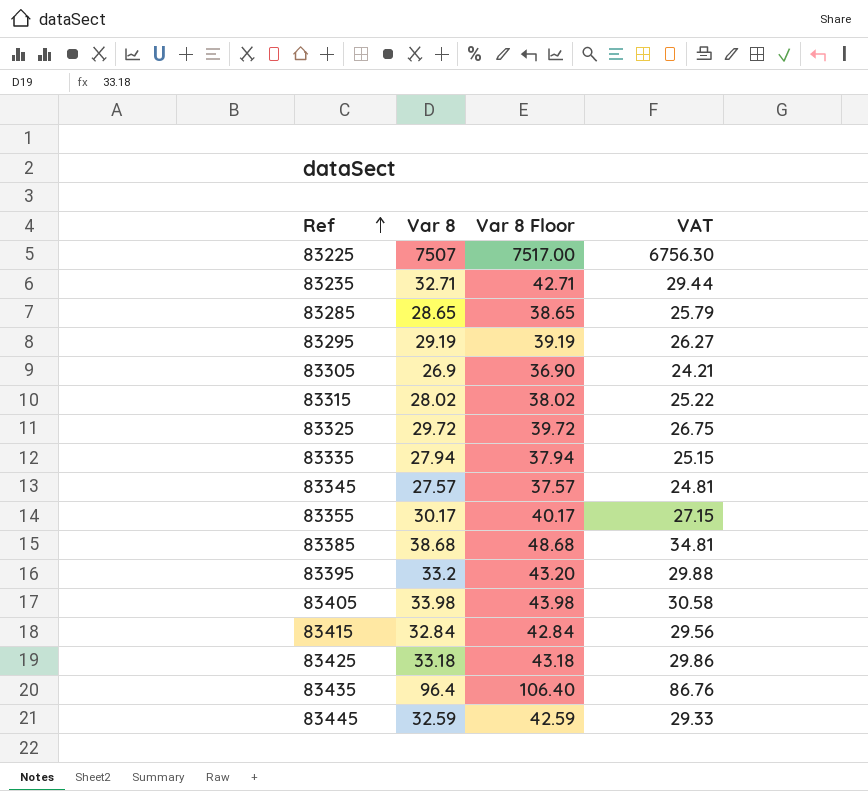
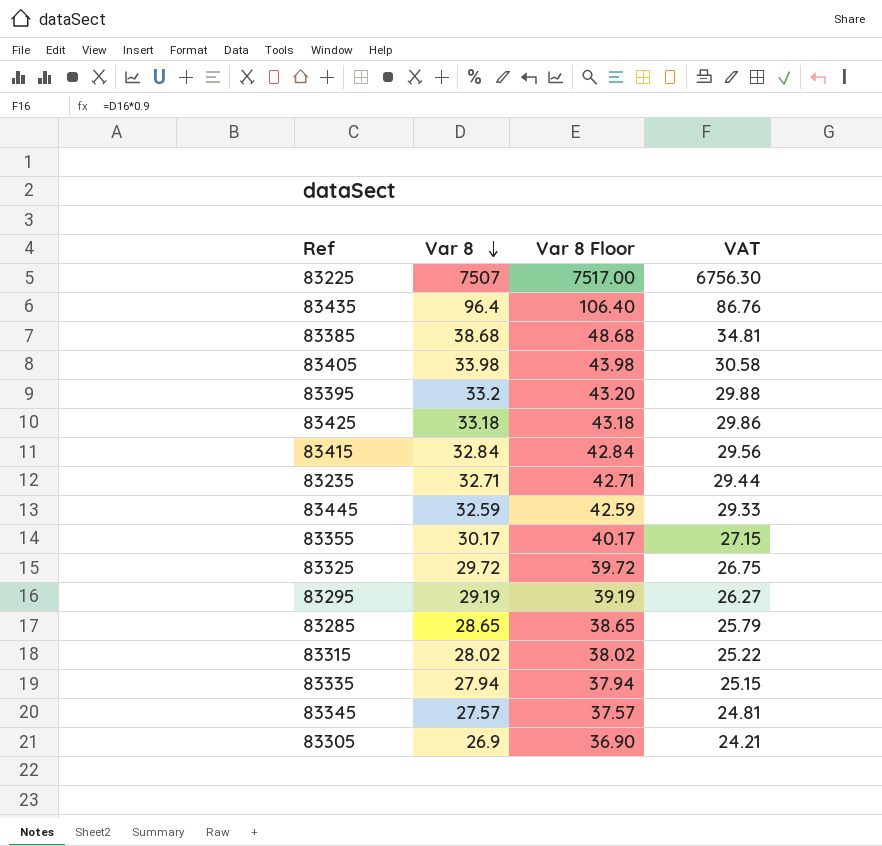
row order: Ref ascending -> Var 8 descending

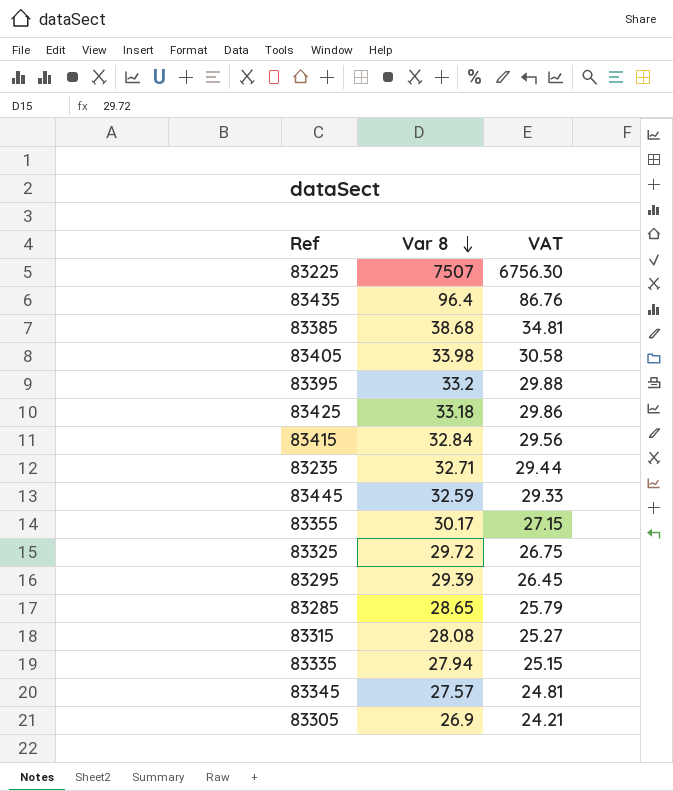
column Var 8 Floor | formula: [Var 8] + 10 -> none
83295 | Var 8: 29.19 -> 29.39
83295 | VAT: 26.27 -> 26.45
83315 | Var 8: 28.02 -> 28.08
83315 | VAT: 25.22 -> 25.27

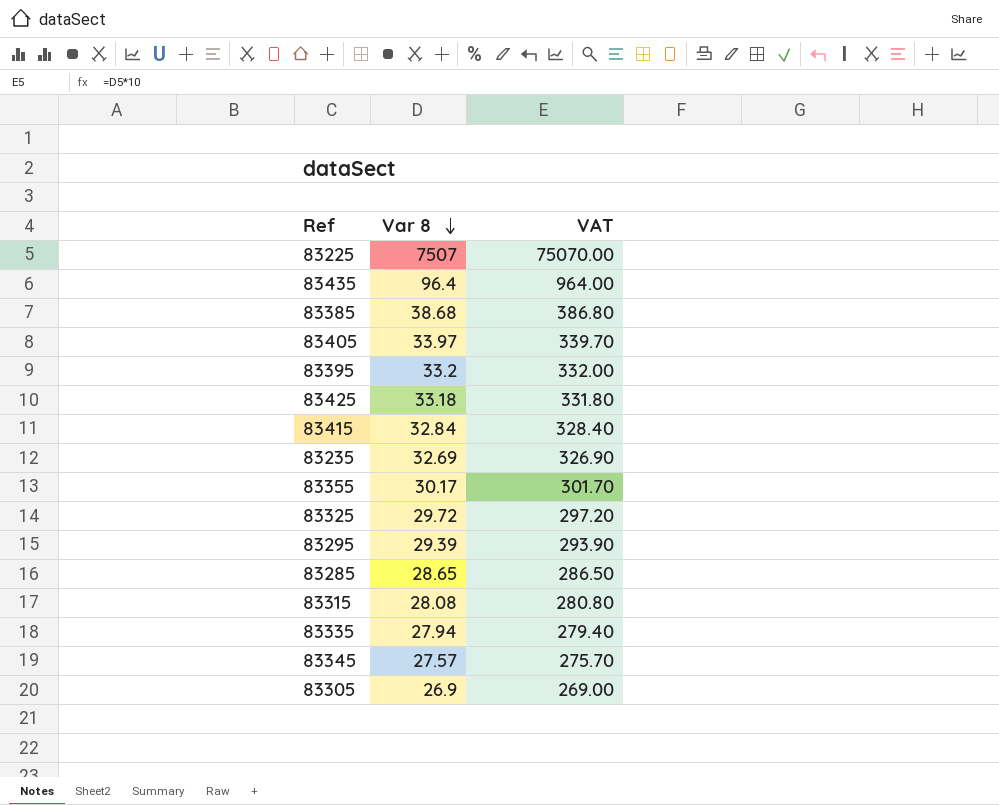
column VAT | formula: [Var 8] * 0.9 -> [Var 8] * 10
row 83445: 32.59 | 29.33 -> none
83405 | Var 8: 33.98 -> 33.97
83235 | Var 8: 32.71 -> 32.69

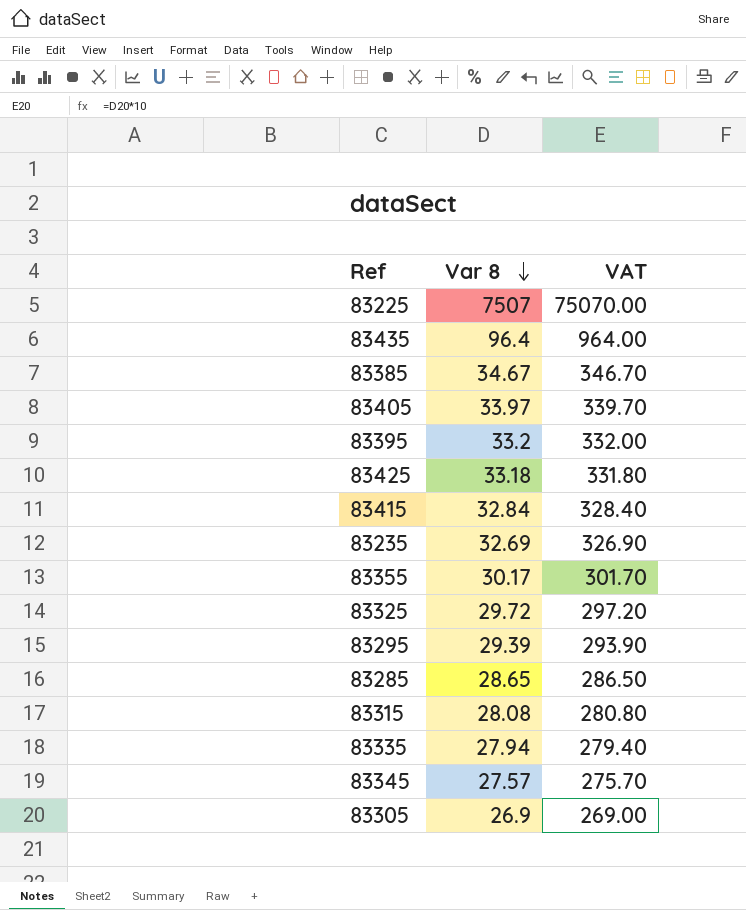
83385 | Var 8: 38.68 -> 34.67
83385 | VAT: 386.80 -> 346.70

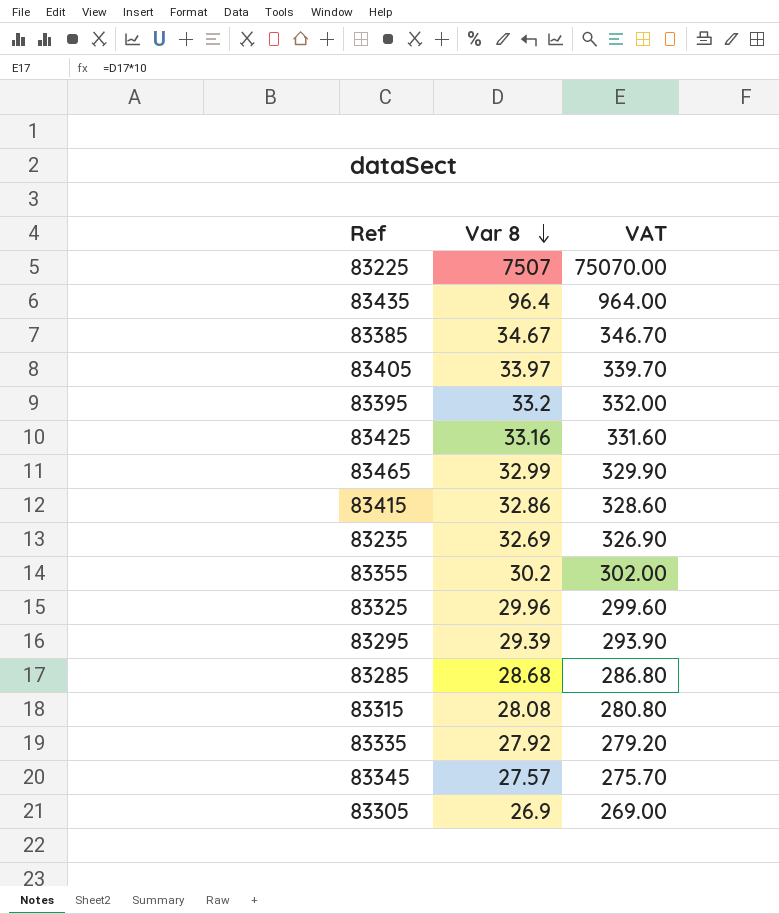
83425 | Var 8: 33.18 -> 33.16
83425 | VAT: 331.80 -> 331.60
row 83465: none -> 32.99 | 329.90
83415 | Var 8: 32.84 -> 32.86
83415 | VAT: 328.40 -> 328.60
83355 | Var 8: 30.17 -> 30.2
83355 | VAT: 301.70 -> 302.00
83325 | Var 8: 29.72 -> 29.96
83325 | VAT: 297.20 -> 299.60
83285 | Var 8: 28.65 -> 28.68
83285 | VAT: 286.50 -> 286.80
83335 | Var 8: 27.94 -> 27.92
83335 | VAT: 279.40 -> 279.20

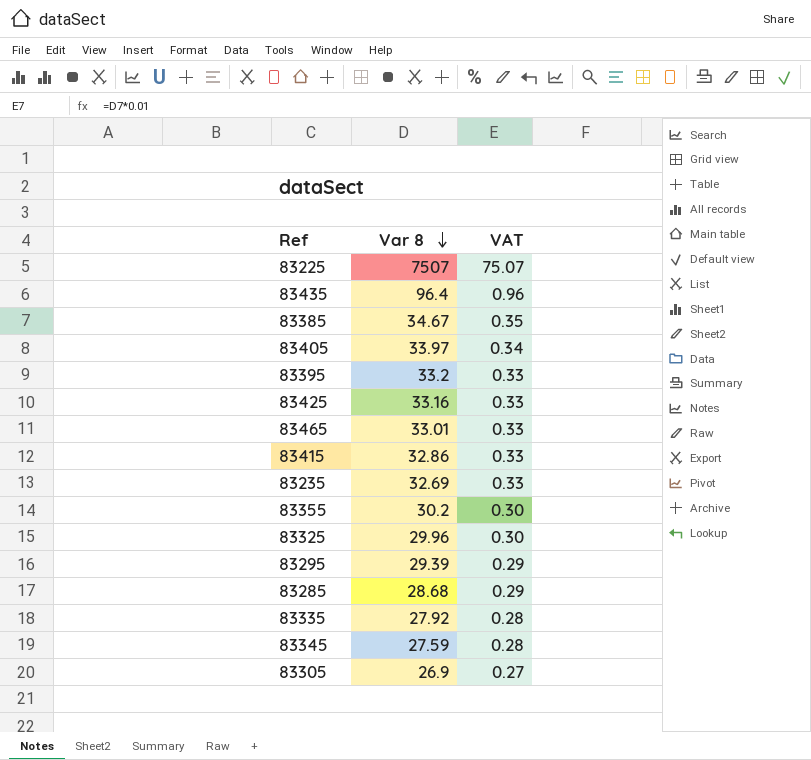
column VAT | formula: [Var 8] * 10 -> [Var 8] * 0.01
row 83315: 28.08 | 280.80 -> none
83465 | Var 8: 32.99 -> 33.01
83345 | Var 8: 27.57 -> 27.59

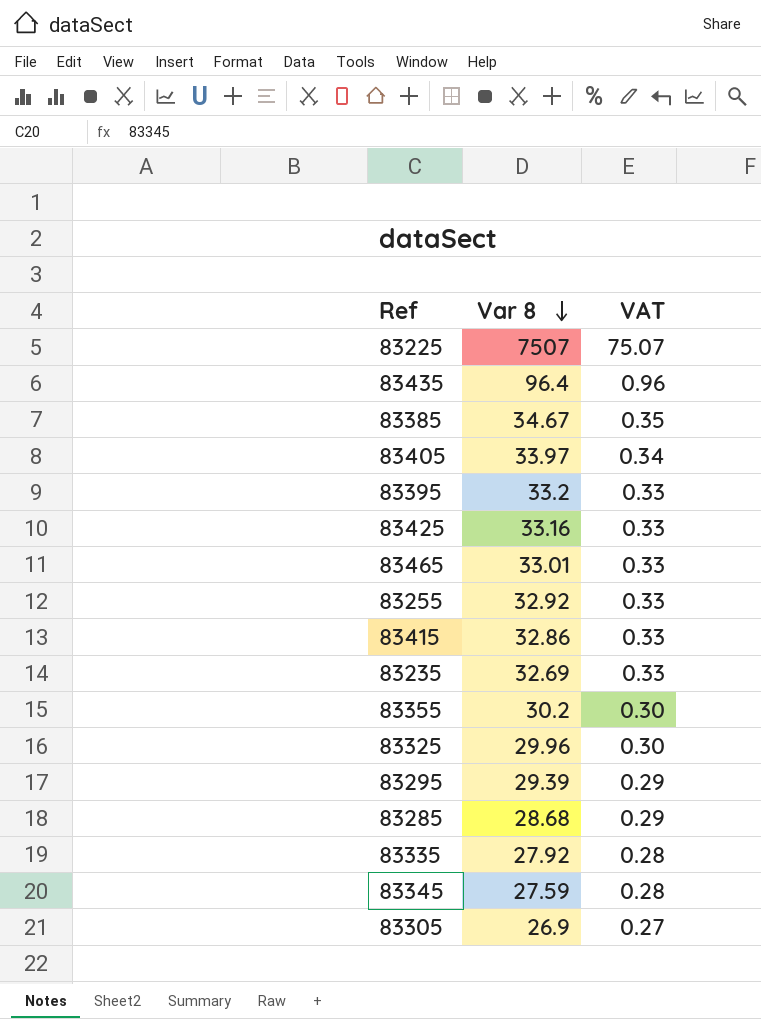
row 83255: none -> 32.92 | 0.33

